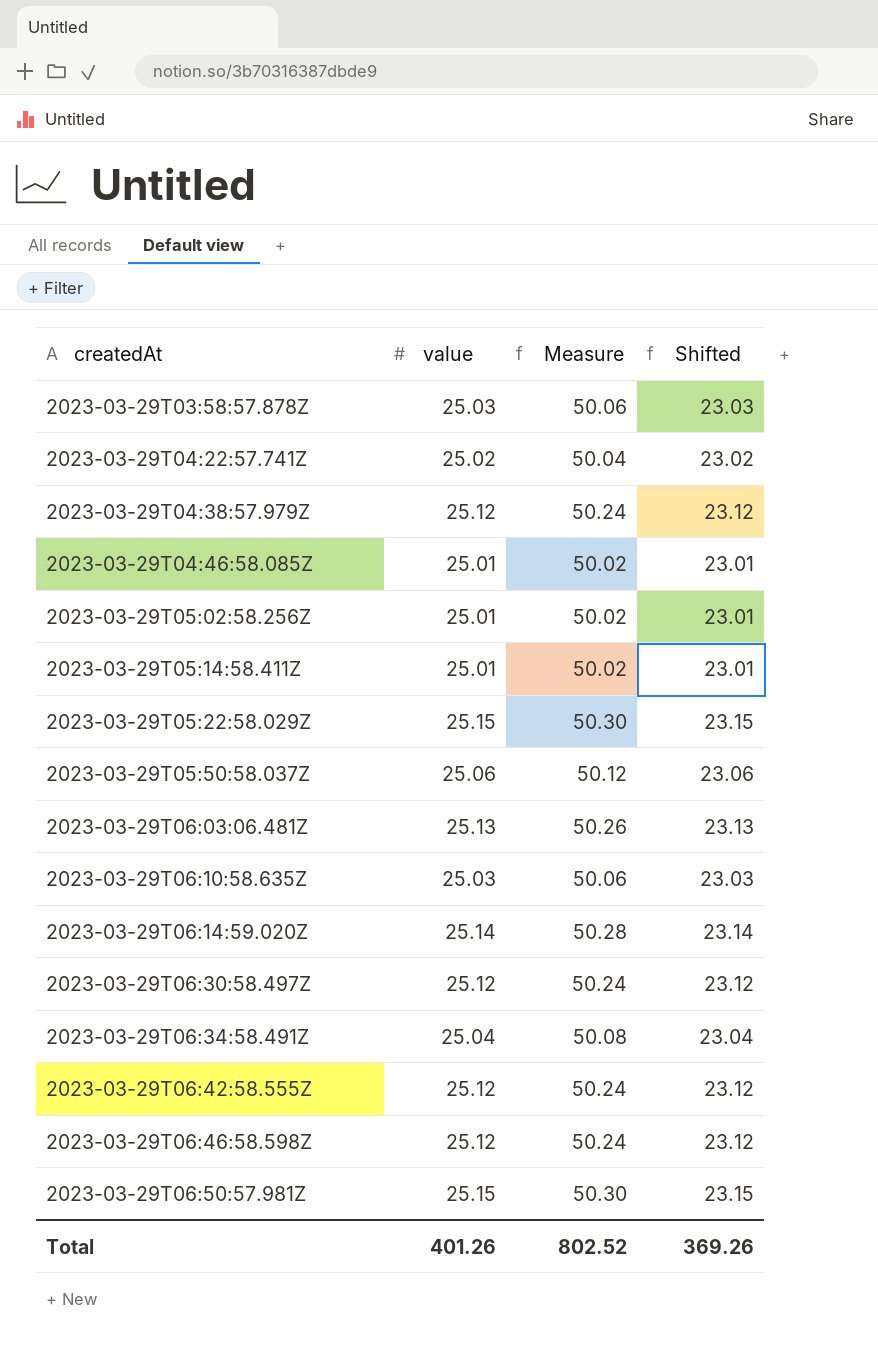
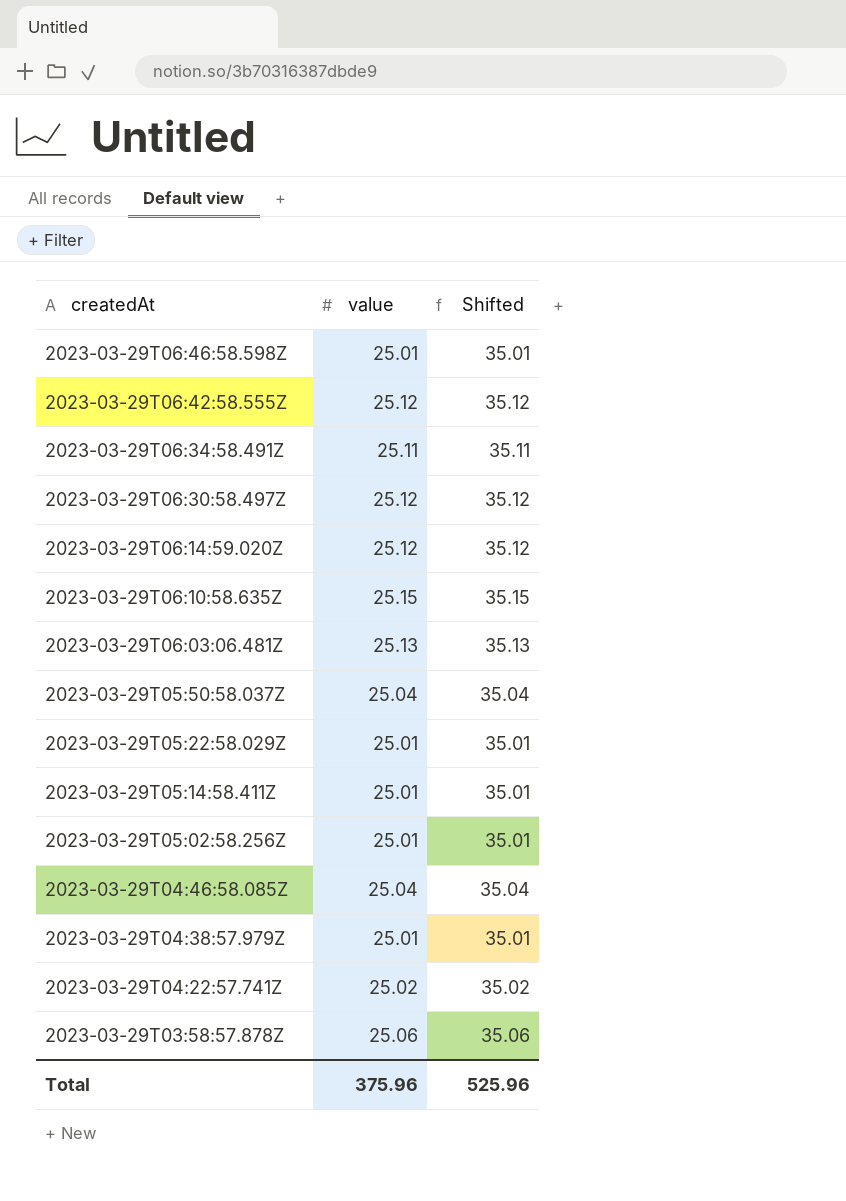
row order: createdAt ascending -> createdAt descending
column Measure | formula: [value] * 2 -> none
column Shifted | formula: [value] - 2 -> [value] + 10
row 2023-03-29T06:50:57.981Z: 25.15 | 50.30 | 23.15 -> none
2023-03-29T06:46:58.598Z | value: 25.12 -> 25.01
2023-03-29T06:34:58.491Z | value: 25.04 -> 25.11
2023-03-29T06:14:59.020Z | value: 25.14 -> 25.12
2023-03-29T06:10:58.635Z | value: 25.03 -> 25.15
2023-03-29T05:50:58.037Z | value: 25.06 -> 25.04
2023-03-29T05:22:58.029Z | value: 25.15 -> 25.01
2023-03-29T04:46:58.085Z | value: 25.01 -> 25.04
2023-03-29T04:38:57.979Z | value: 25.12 -> 25.01
2023-03-29T03:58:57.878Z | value: 25.03 -> 25.06
Total | value: 401.26 -> 375.96
Total | Shifted: 369.26 -> 525.96

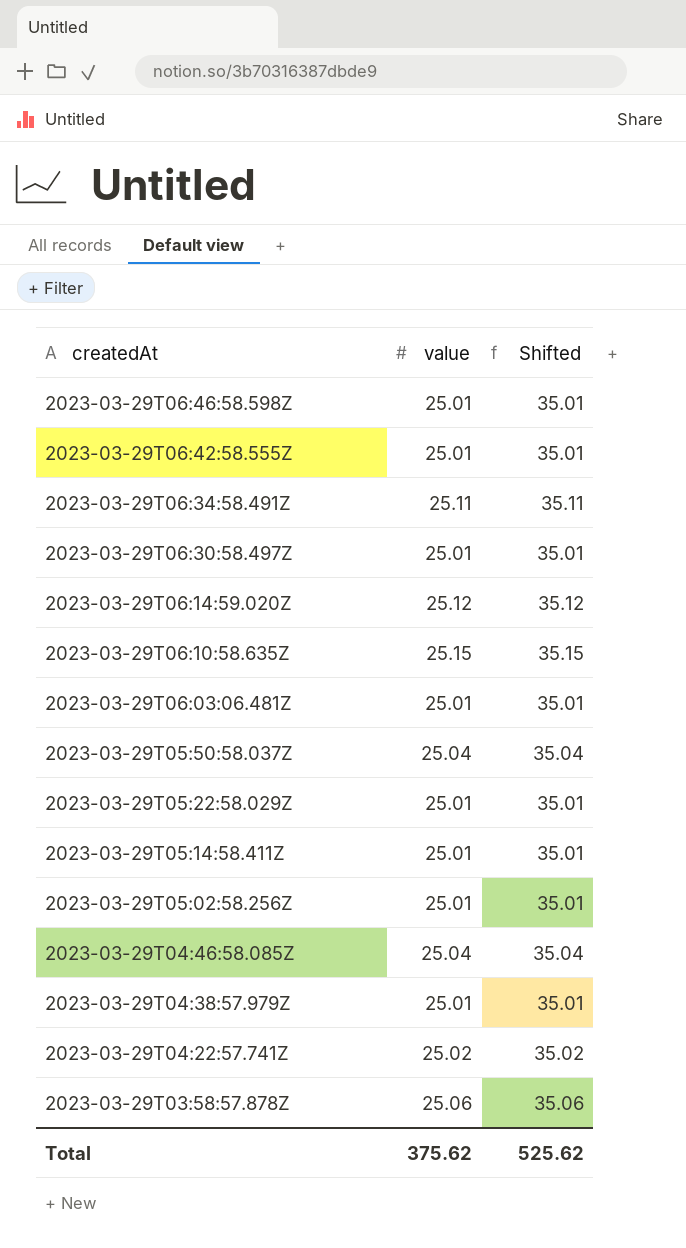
2023-03-29T06:42:58.555Z | value: 25.12 -> 25.01
2023-03-29T06:42:58.555Z | Shifted: 35.12 -> 35.01
2023-03-29T06:30:58.497Z | value: 25.12 -> 25.01
2023-03-29T06:30:58.497Z | Shifted: 35.12 -> 35.01
2023-03-29T06:03:06.481Z | value: 25.13 -> 25.01
2023-03-29T06:03:06.481Z | Shifted: 35.13 -> 35.01
Total | value: 375.96 -> 375.62
Total | Shifted: 525.96 -> 525.62

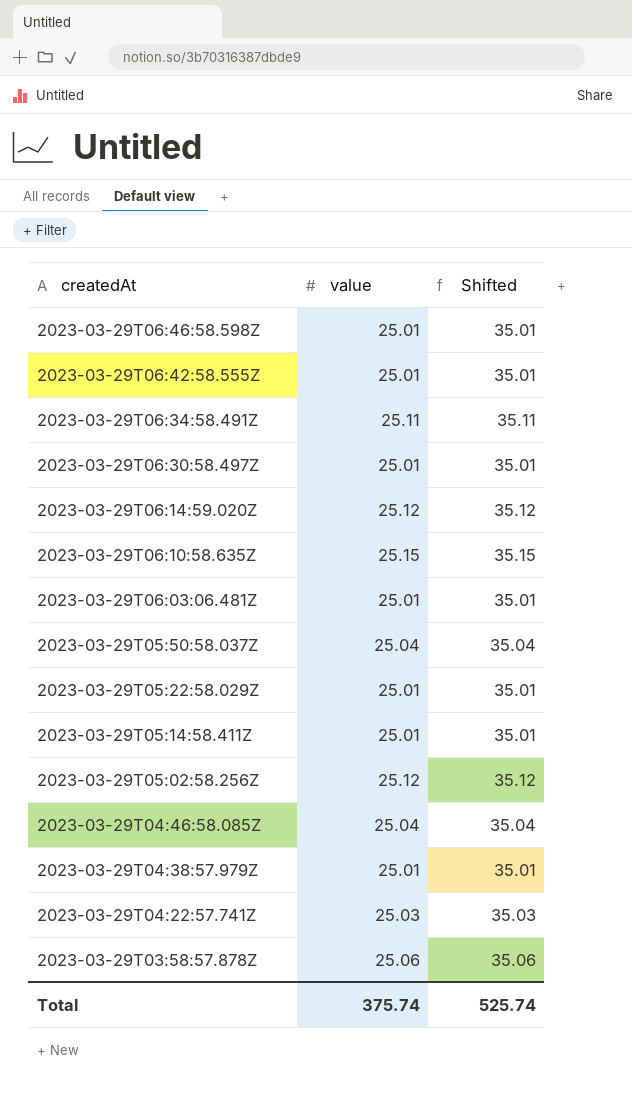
2023-03-29T05:02:58.256Z | value: 25.01 -> 25.12
2023-03-29T05:02:58.256Z | Shifted: 35.01 -> 35.12
2023-03-29T04:22:57.741Z | value: 25.02 -> 25.03
2023-03-29T04:22:57.741Z | Shifted: 35.02 -> 35.03
Total | value: 375.62 -> 375.74
Total | Shifted: 525.62 -> 525.74

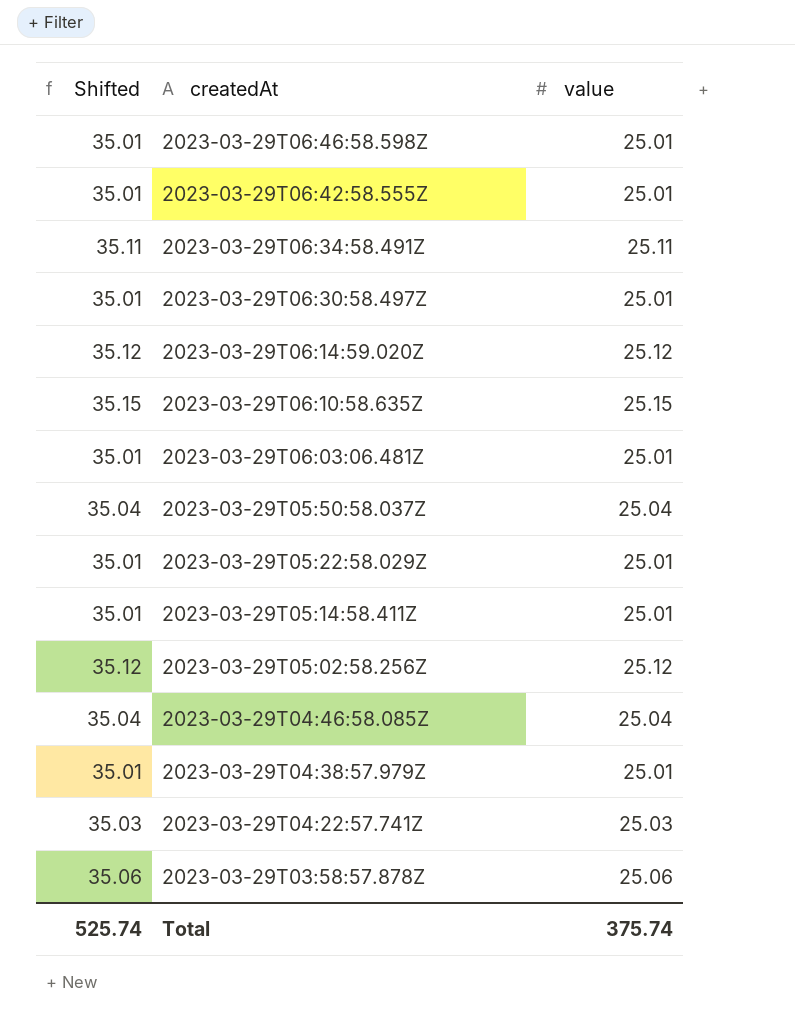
column Shifted | position: 3 -> 1

